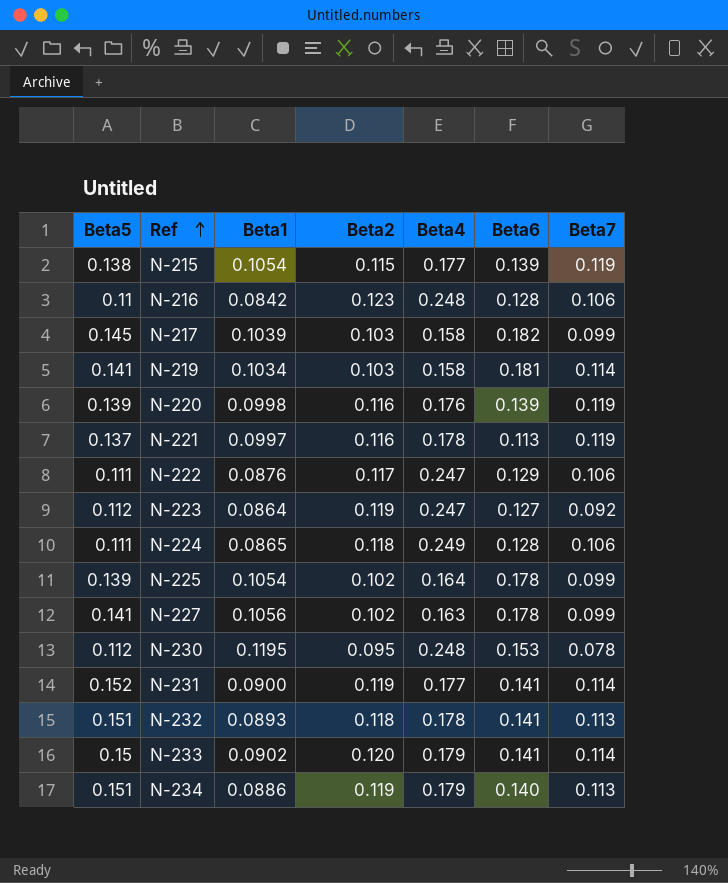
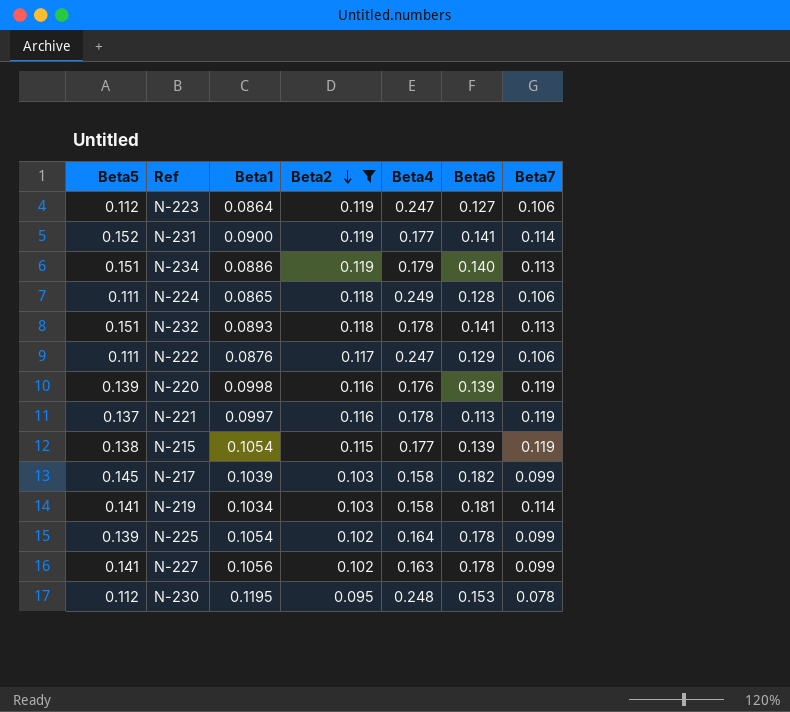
filter: none -> Beta2 <= 0.119
row order: Ref ascending -> Beta2 descending
N-223 | Beta7: 0.092 -> 0.106

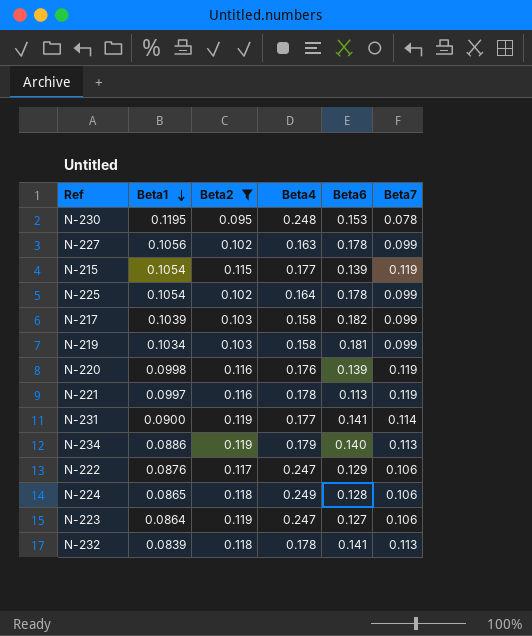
row order: Beta2 descending -> Beta1 descending
column Beta5 | position: 1 -> none
N-219 | Beta7: 0.114 -> 0.099
N-232 | Beta1: 0.0893 -> 0.0839

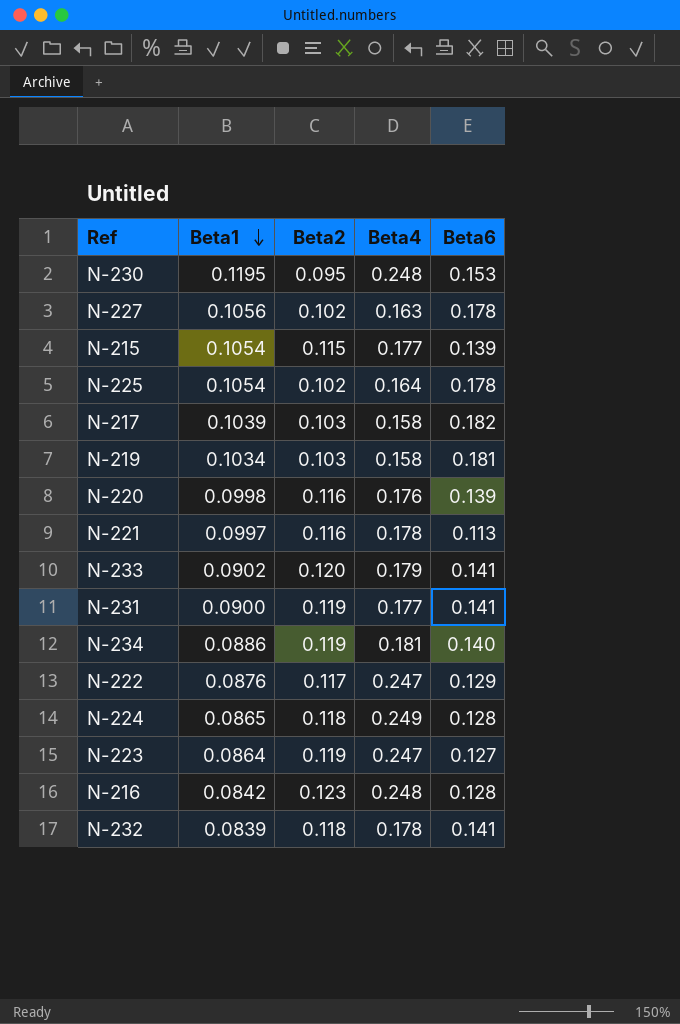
filter: Beta2 <= 0.119 -> none
column Beta7 | position: 6 -> none
N-234 | Beta4: 0.179 -> 0.181

